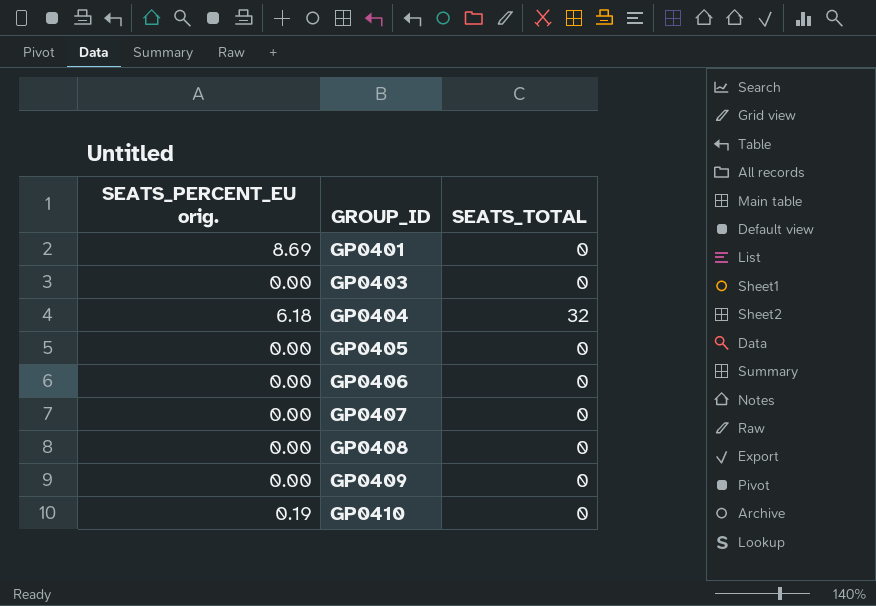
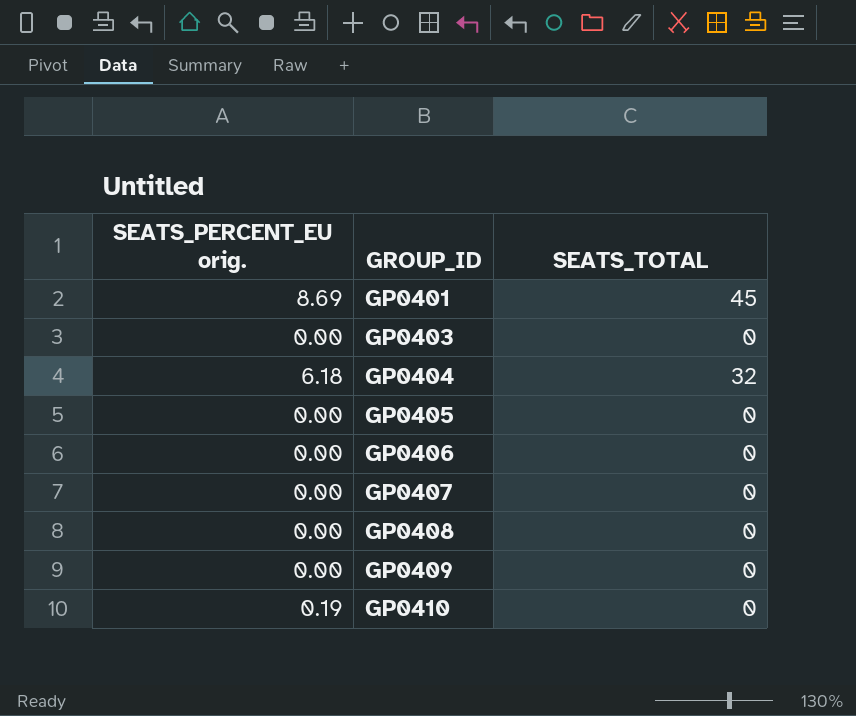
GP0401 | SEATS_TOTAL: 0 -> 45

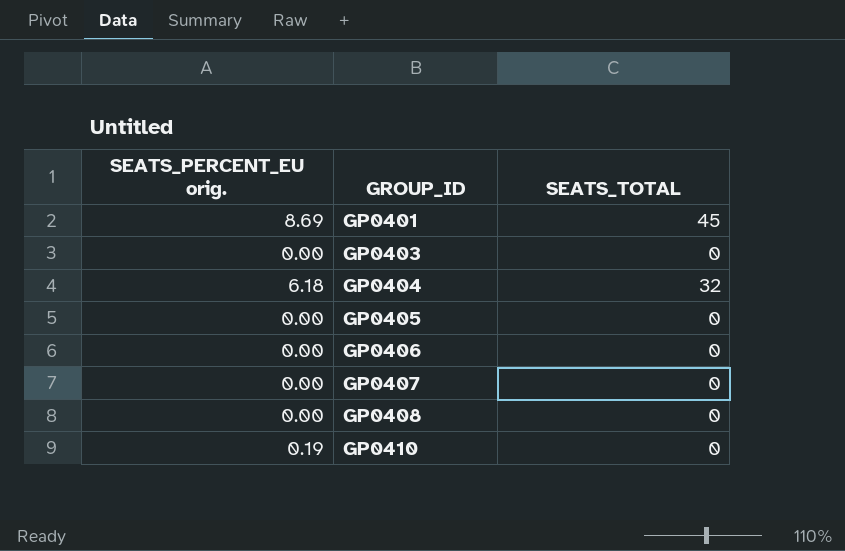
row GP0409: 0.00 | 0 -> none

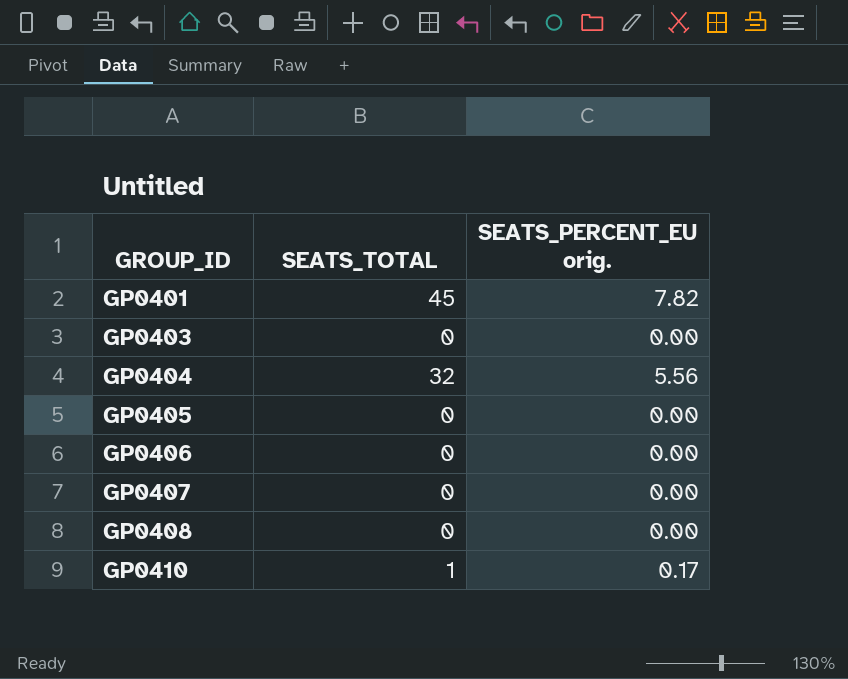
column SEATS_PERCENT_EU orig. | position: 1 -> 3
GP0401 | SEATS_PERCENT_EU orig.: 8.69 -> 7.82
GP0404 | SEATS_PERCENT_EU orig.: 6.18 -> 5.56
GP0410 | SEATS_TOTAL: 0 -> 1
GP0410 | SEATS_PERCENT_EU orig.: 0.19 -> 0.17

